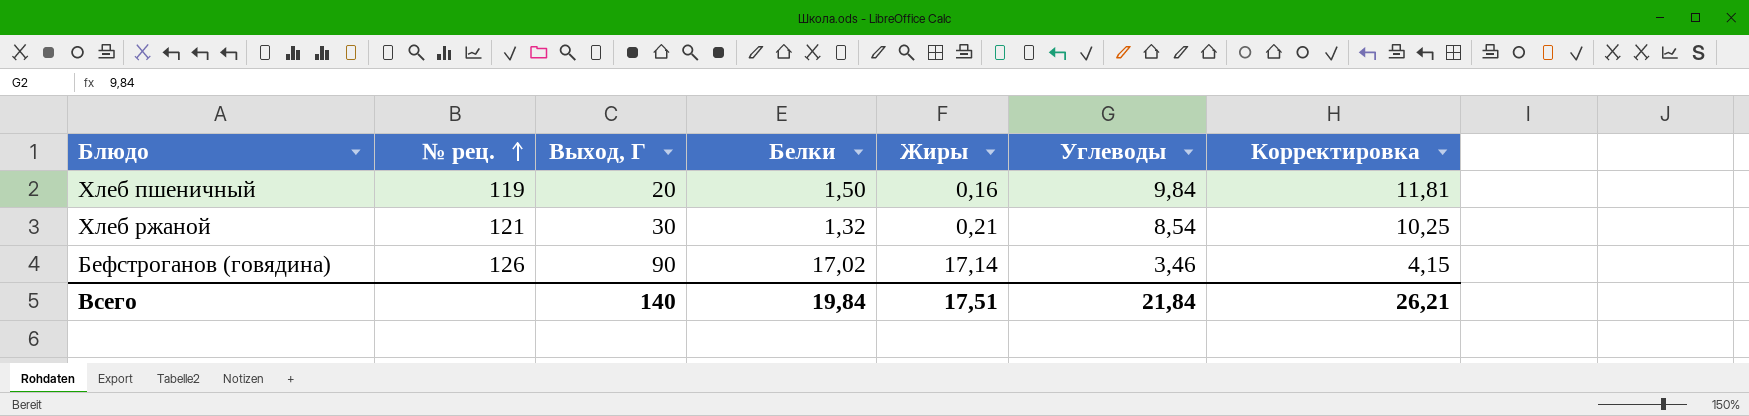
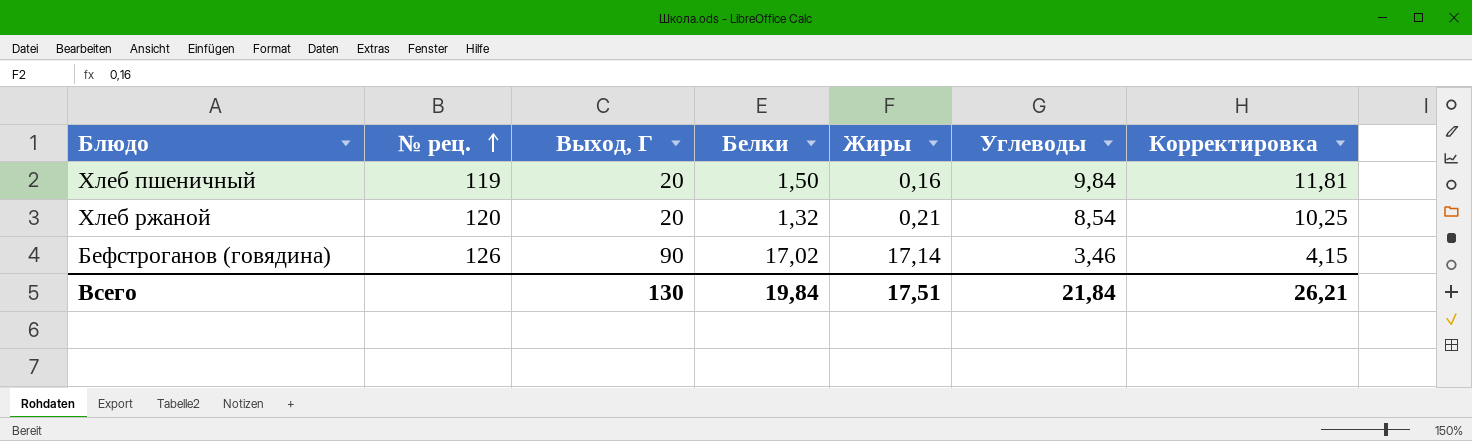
Хлеб ржаной | № рец.: 121 -> 120
Хлеб ржаной | Выход, Г: 30 -> 20
Всего | Выход, Г: 140 -> 130

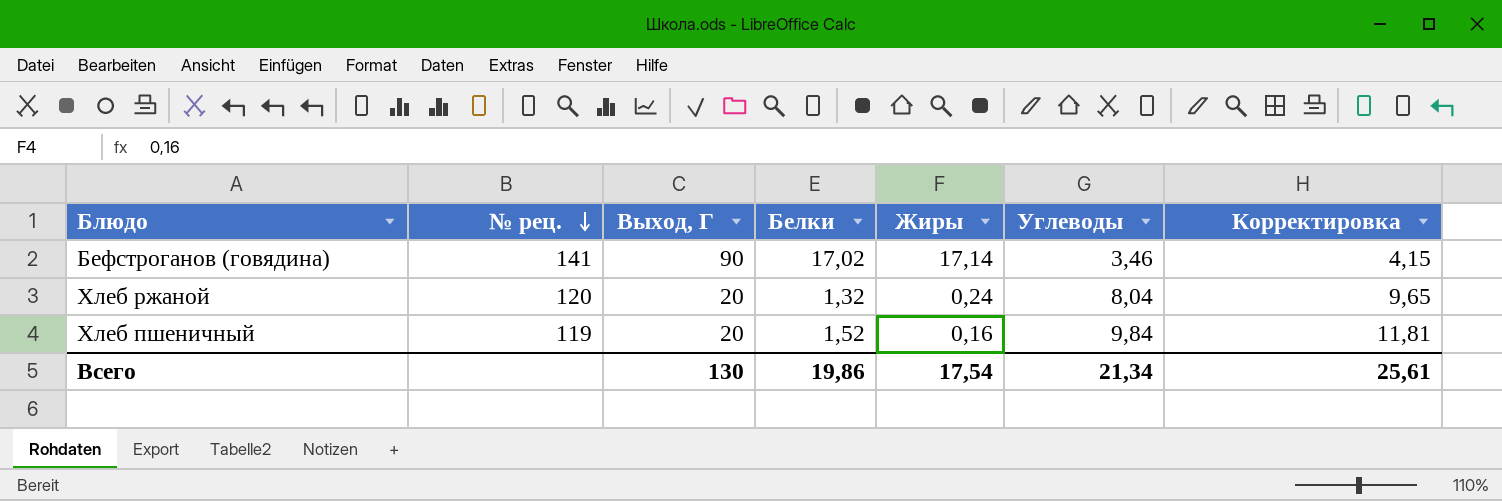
row order: № рец. ascending -> № рец. descending
Бефстроганов (говядина) | № рец.: 126 -> 141
Хлеб ржаной | Жиры: 0,21 -> 0,24
Хлеб ржаной | Углеводы: 8,54 -> 8,04
Хлеб ржаной | Корректировка: 10,25 -> 9,65
Хлеб пшеничный | Белки: 1,50 -> 1,52
Всего | Белки: 19,84 -> 19,86
Всего | Жиры: 17,51 -> 17,54
Всего | Углеводы: 21,84 -> 21,34
Всего | Корректировка: 26,21 -> 25,61

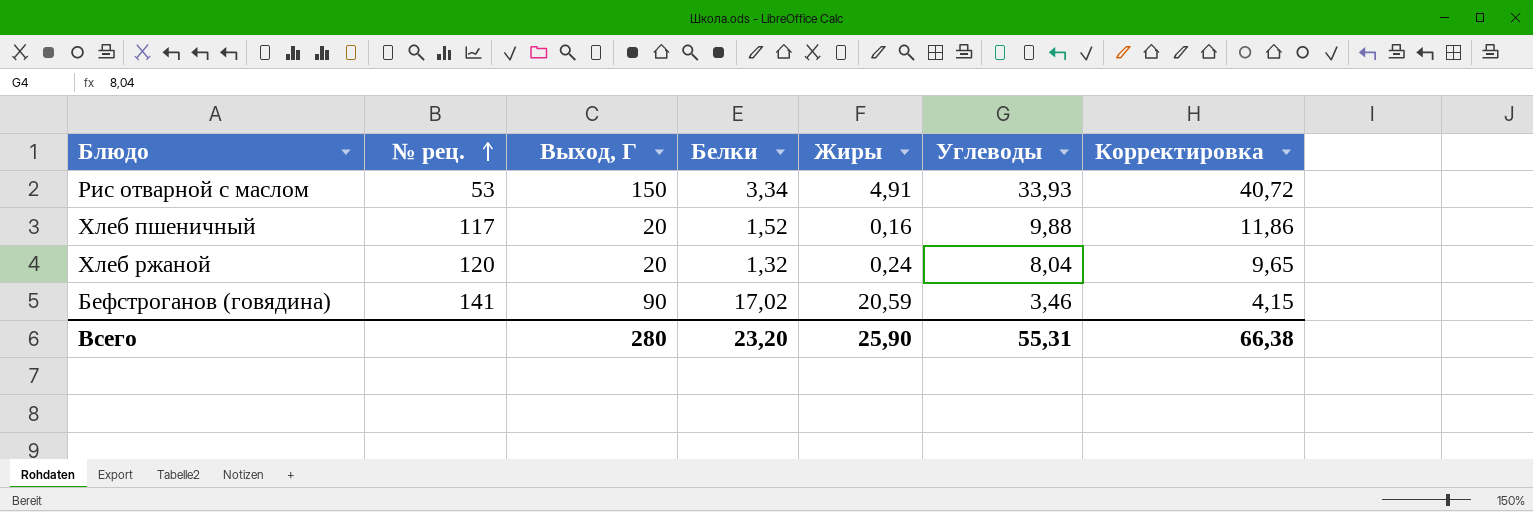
row order: № рец. descending -> № рец. ascending
row Рис отварной с маслом: none -> 53 | 150 | 3,34 | 4,91 | 33,93 | 40,72
Хлеб пшеничный | № рец.: 119 -> 117
Хлеб пшеничный | Углеводы: 9,84 -> 9,88
Хлеб пшеничный | Корректировка: 11,81 -> 11,86
Бефстроганов (говядина) | Жиры: 17,14 -> 20,59
Всего | Выход, Г: 130 -> 280
Всего | Белки: 19,86 -> 23,20
Всего | Жиры: 17,54 -> 25,90
Всего | Углеводы: 21,34 -> 55,31
Всего | Корректировка: 25,61 -> 66,38

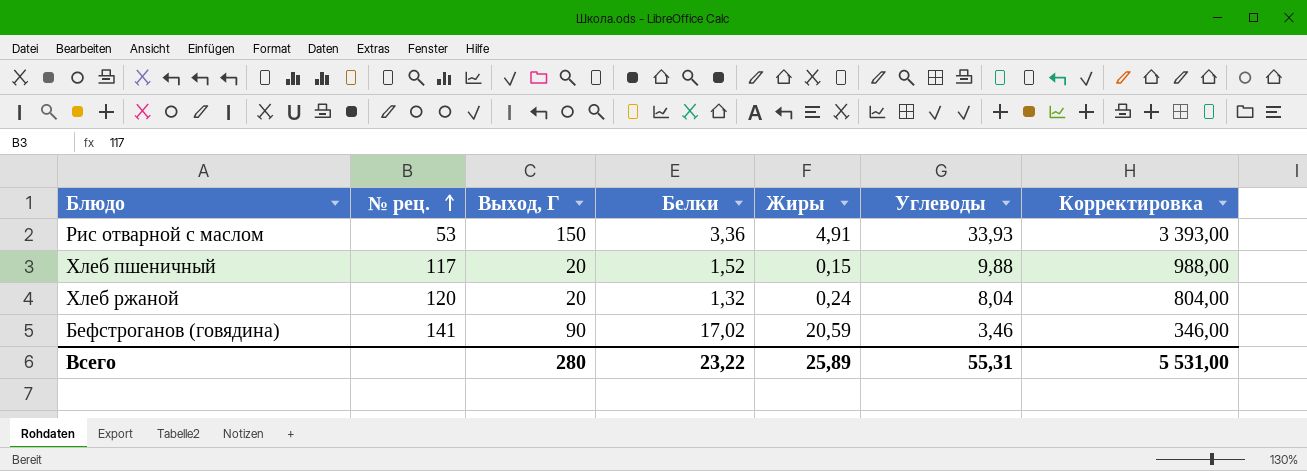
column Корректировка | formula: [Углеводы] * 1,2 -> [Углеводы] * 100
Рис отварной с маслом | Белки: 3,34 -> 3,36
Хлеб пшеничный | Жиры: 0,16 -> 0,15
Всего | Белки: 23,20 -> 23,22
Всего | Жиры: 25,90 -> 25,89
Всего | Корректировка: 66,38 -> 5 531,00

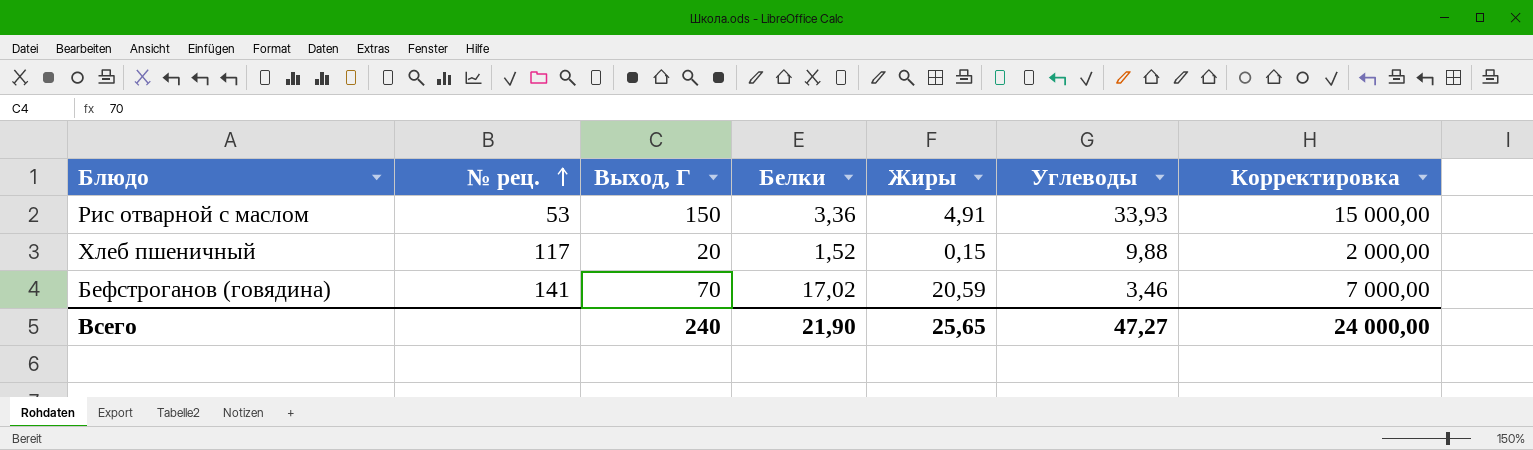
column Корректировка | formula: [Углеводы] * 100 -> [Выход, Г] * 100
row Хлеб ржаной: 120 | 20 | 1,32 | 0,24 | 8,04 | 804,00 -> none
Бефстроганов (говядина) | Выход, Г: 90 -> 70
Всего | Выход, Г: 280 -> 240
Всего | Белки: 23,22 -> 21,90
Всего | Жиры: 25,89 -> 25,65
Всего | Углеводы: 55,31 -> 47,27
Всего | Корректировка: 5 531,00 -> 24 000,00

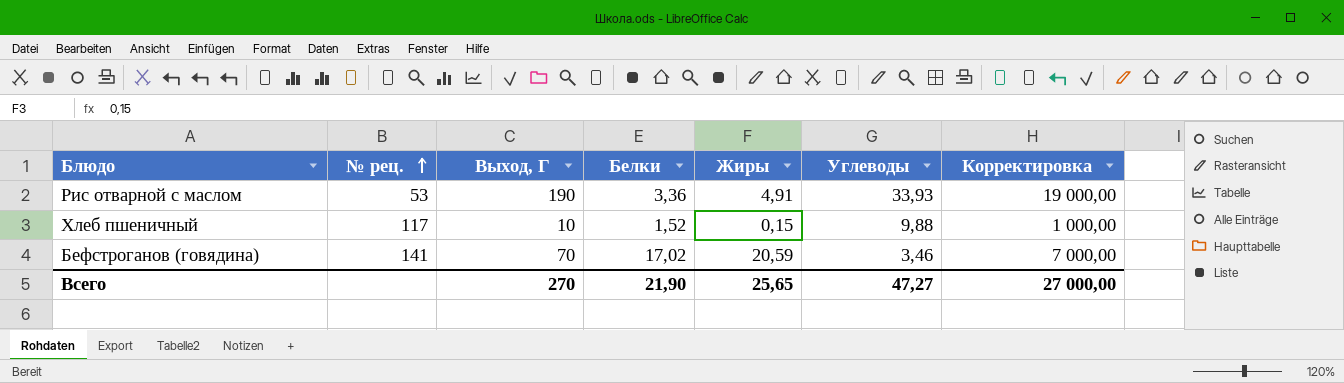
Рис отварной с маслом | Выход, Г: 150 -> 190
Рис отварной с маслом | Корректировка: 15 000,00 -> 19 000,00
Хлеб пшеничный | Выход, Г: 20 -> 10
Хлеб пшеничный | Корректировка: 2 000,00 -> 1 000,00
Всего | Выход, Г: 240 -> 270
Всего | Корректировка: 24 000,00 -> 27 000,00

